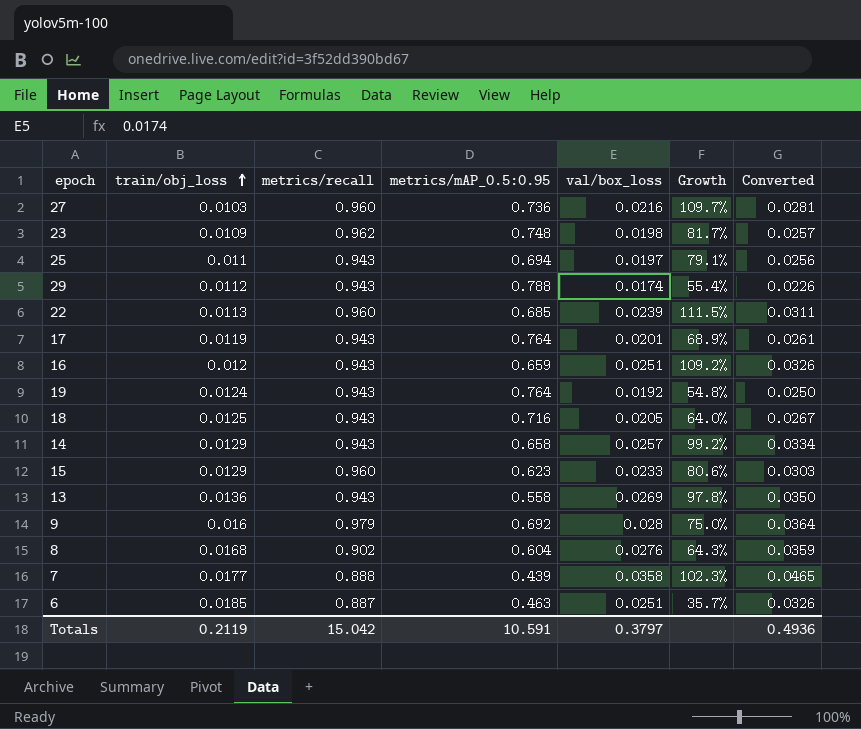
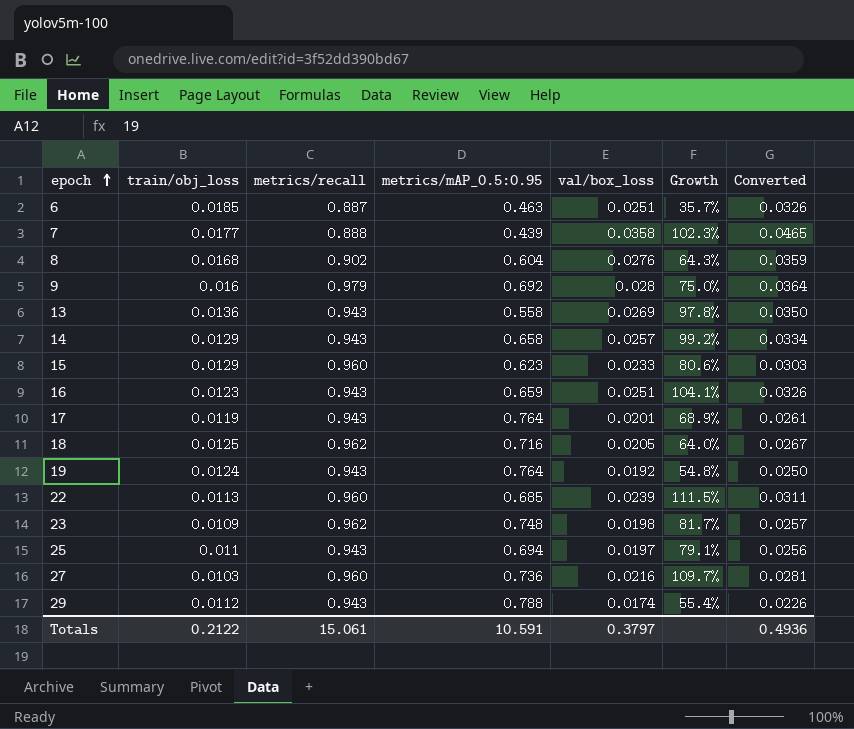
row order: train/obj_loss ascending -> epoch ascending
16 | train/obj_loss: 0.012 -> 0.0123
16 | Growth: 109.2% -> 104.1%
18 | metrics/recall: 0.943 -> 0.962
Totals | train/obj_loss: 0.2119 -> 0.2122
Totals | metrics/recall: 15.042 -> 15.061

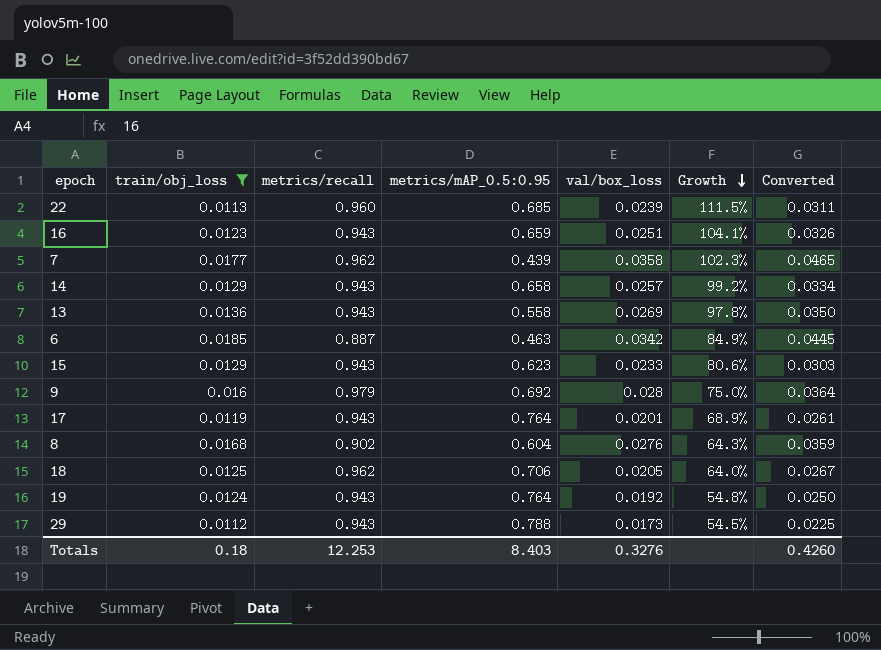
filter: none -> train/obj_loss >= 0.0112
row order: epoch ascending -> Growth descending
7 | metrics/recall: 0.888 -> 0.962
6 | val/box_loss: 0.0251 -> 0.0342
6 | Growth: 35.7% -> 84.9%
6 | Converted: 0.0326 -> 0.0445
15 | metrics/recall: 0.960 -> 0.943
18 | metrics/mAP_0.5:0.95: 0.716 -> 0.706
29 | val/box_loss: 0.0174 -> 0.0173
29 | Growth: 55.4% -> 54.5%
29 | Converted: 0.0226 -> 0.0225
Totals | train/obj_loss: 0.2122 -> 0.18
Totals | metrics/recall: 15.061 -> 12.253
Totals | metrics/mAP_0.5:0.95: 10.591 -> 8.403
Totals | val/box_loss: 0.3797 -> 0.3276
Totals | Converted: 0.4936 -> 0.4260

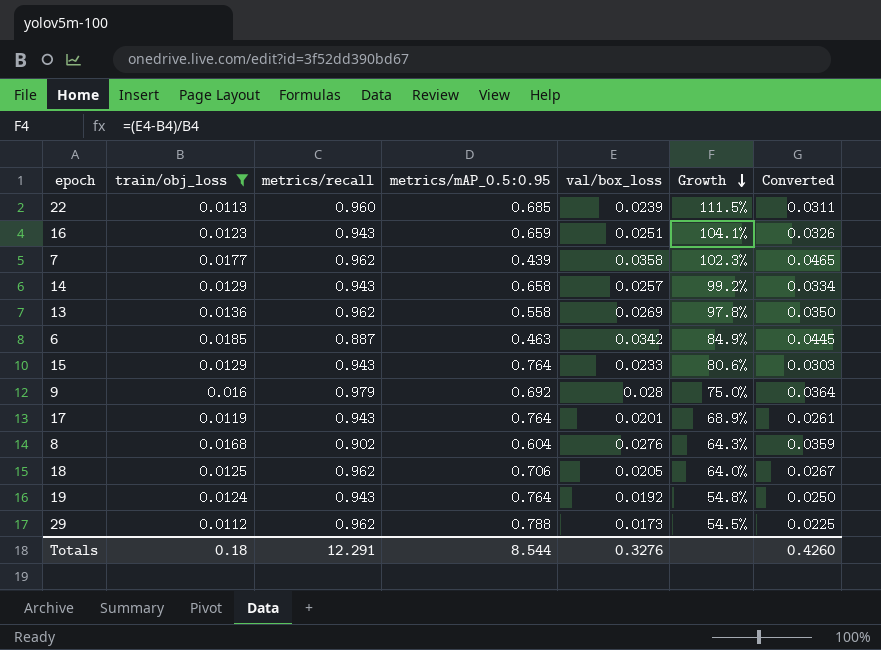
13 | metrics/recall: 0.943 -> 0.962
15 | metrics/mAP_0.5:0.95: 0.623 -> 0.764
29 | metrics/recall: 0.943 -> 0.962
Totals | metrics/recall: 12.253 -> 12.291
Totals | metrics/mAP_0.5:0.95: 8.403 -> 8.544

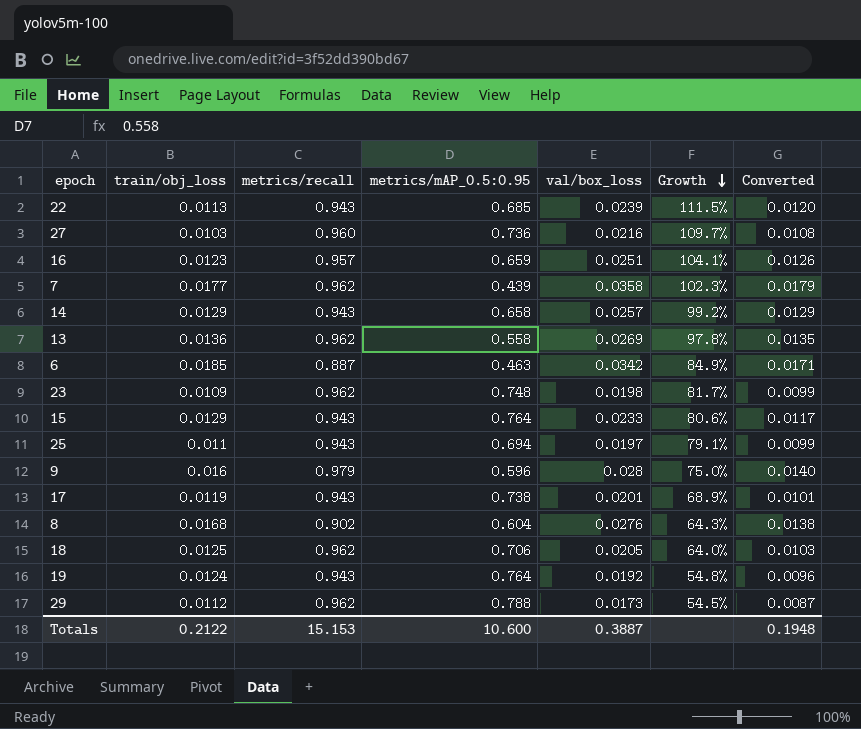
filter: train/obj_loss >= 0.0112 -> none
column Converted | formula: [val/box_loss] * 1.3 -> [val/box_loss] * 0.5
22 | metrics/recall: 0.960 -> 0.943
16 | metrics/recall: 0.943 -> 0.957
9 | metrics/mAP_0.5:0.95: 0.692 -> 0.596
17 | metrics/mAP_0.5:0.95: 0.764 -> 0.738
Totals | train/obj_loss: 0.18 -> 0.2122
Totals | metrics/recall: 12.291 -> 15.153
Totals | metrics/mAP_0.5:0.95: 8.544 -> 10.600
Totals | val/box_loss: 0.3276 -> 0.3887
Totals | Converted: 0.4260 -> 0.1948

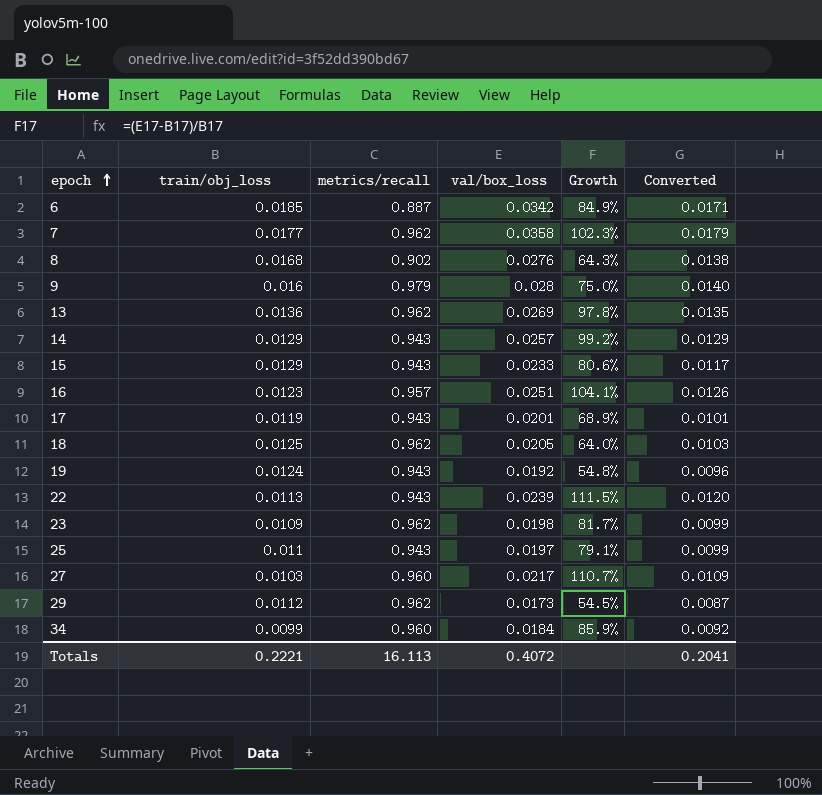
row order: Growth descending -> epoch ascending
column metrics/mAP_0.5:0.95 | position: 4 -> none
27 | val/box_loss: 0.0216 -> 0.0217
27 | Growth: 109.7% -> 110.7%
27 | Converted: 0.0108 -> 0.0109
row 34: none -> 0.0099 | 0.960 | 0.0184 | 85.9% | 0.0092
Totals | train/obj_loss: 0.2122 -> 0.2221
Totals | metrics/recall: 15.153 -> 16.113
Totals | val/box_loss: 0.3887 -> 0.4072
Totals | Converted: 0.1948 -> 0.2041

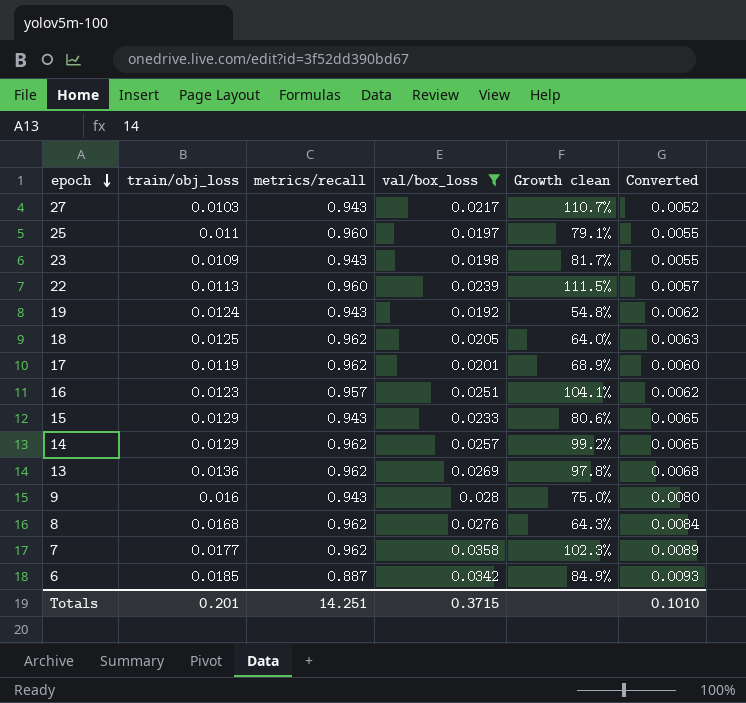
filter: none -> val/box_loss >= 0.0192
row order: epoch ascending -> epoch descending
column name: Growth -> Growth clean
column Converted | formula: [val/box_loss] * 0.5 -> [train/obj_loss] * 0.5
27 | metrics/recall: 0.960 -> 0.943
25 | metrics/recall: 0.943 -> 0.960
23 | metrics/recall: 0.962 -> 0.943
22 | metrics/recall: 0.943 -> 0.960
17 | metrics/recall: 0.943 -> 0.962
14 | metrics/recall: 0.943 -> 0.962
9 | metrics/recall: 0.979 -> 0.943
8 | metrics/recall: 0.902 -> 0.962
Totals | train/obj_loss: 0.2221 -> 0.201
Totals | metrics/recall: 16.113 -> 14.251
Totals | val/box_loss: 0.4072 -> 0.3715
Totals | Converted: 0.2041 -> 0.1010

